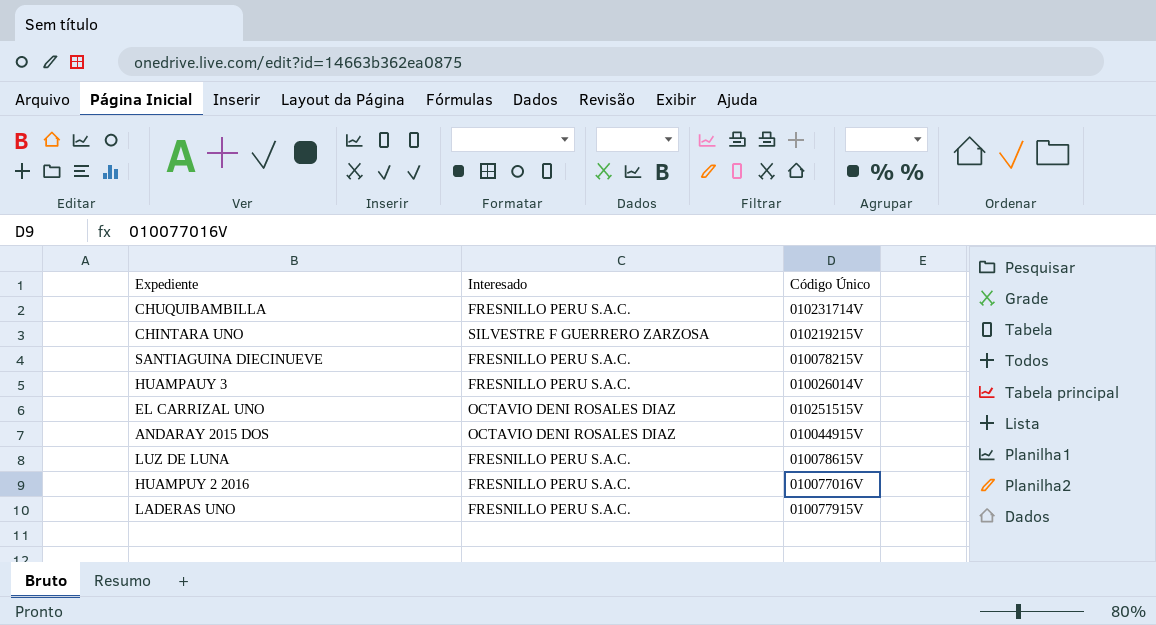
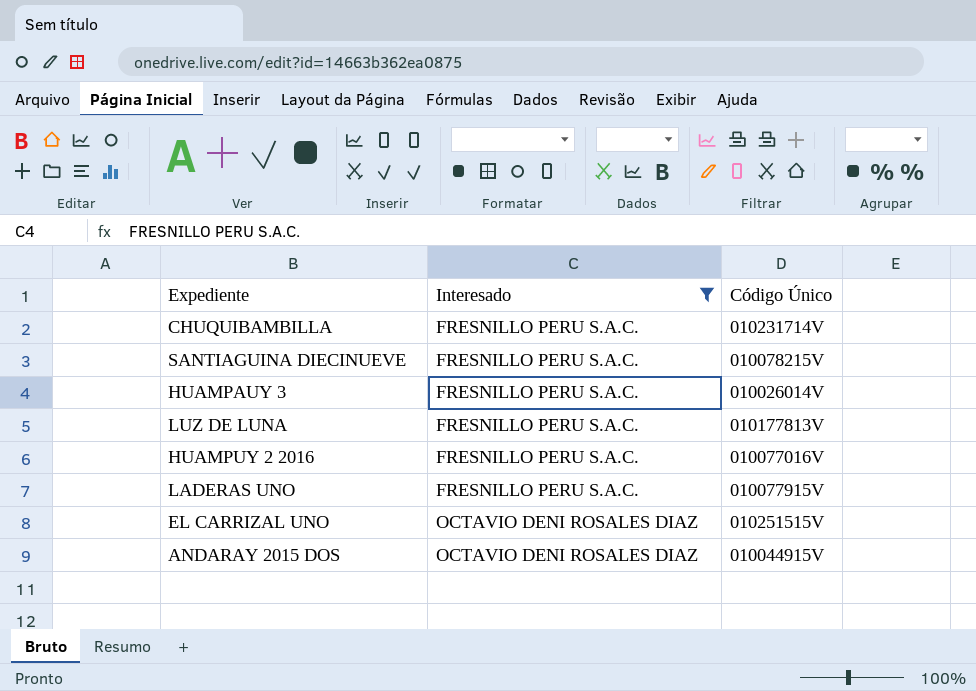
filter: none -> Interesado != SILVESTRE F GUERRERO ZARZOSA
row order: none -> Interesado ascending
LUZ DE LUNA | Código Único: 010078615V -> 010177813V

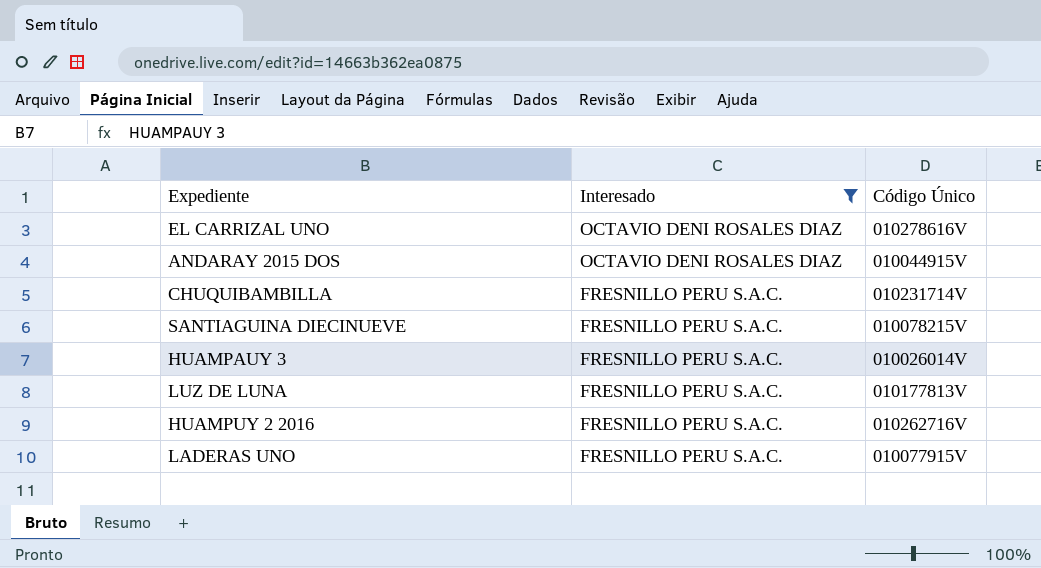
row order: Interesado ascending -> Interesado descending
EL CARRIZAL UNO | Código Único: 010251515V -> 010278616V
HUAMPUY 2 2016 | Código Único: 010077016V -> 010262716V

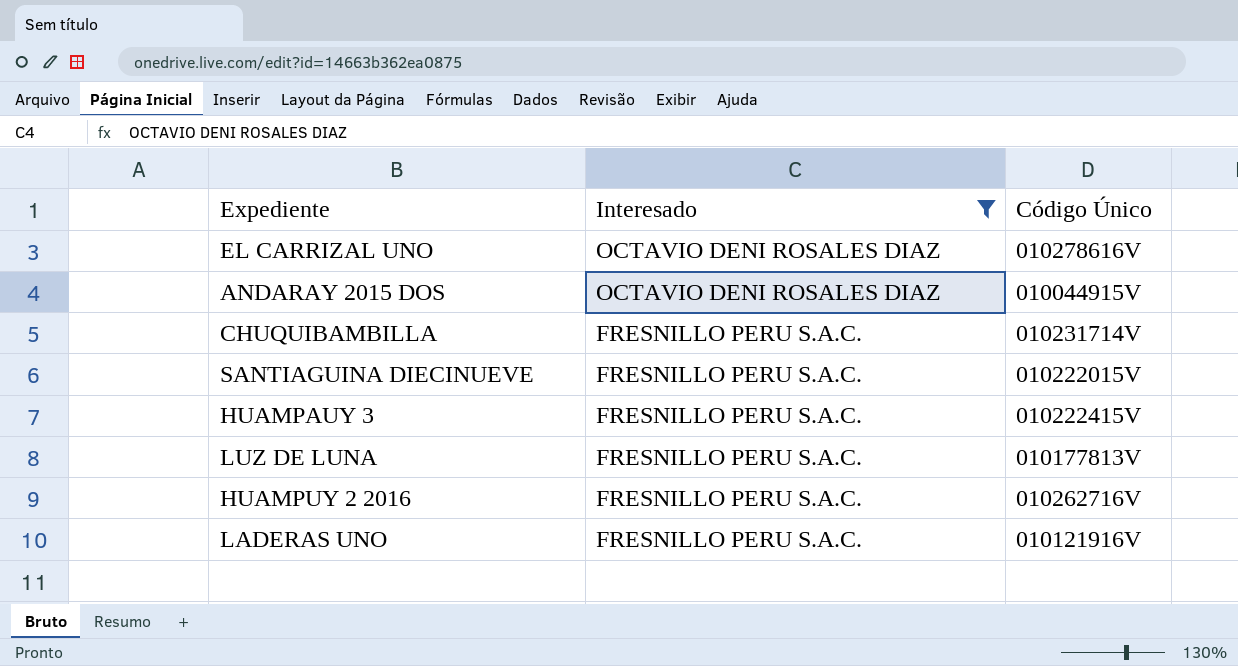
SANTIAGUINA DIECINUEVE | Código Único: 010078215V -> 010222015V
HUAMPAUY 3 | Código Único: 010026014V -> 010222415V
LADERAS UNO | Código Único: 010077915V -> 010121916V

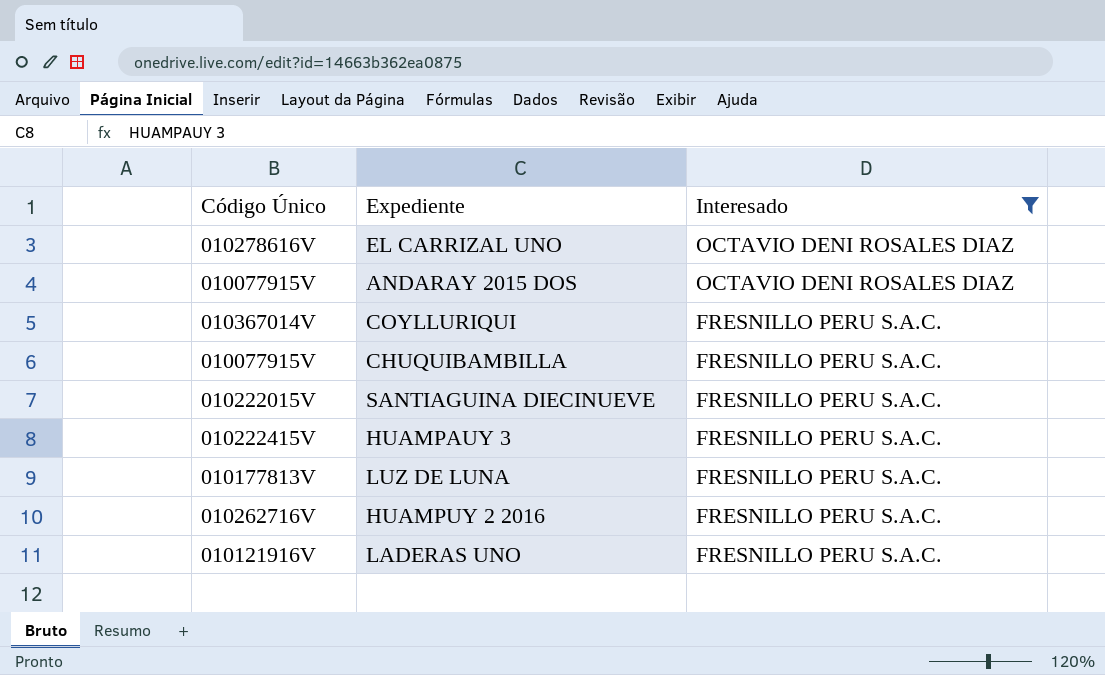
column Código Único | position: 3 -> 1
ANDARAY 2015 DOS | Código Único: 010044915V -> 010077915V
row COYLLURIQUI: none -> 010367014V | FRESNILLO PERU S.A.C.
CHUQUIBAMBILLA | Código Único: 010231714V -> 010077915V

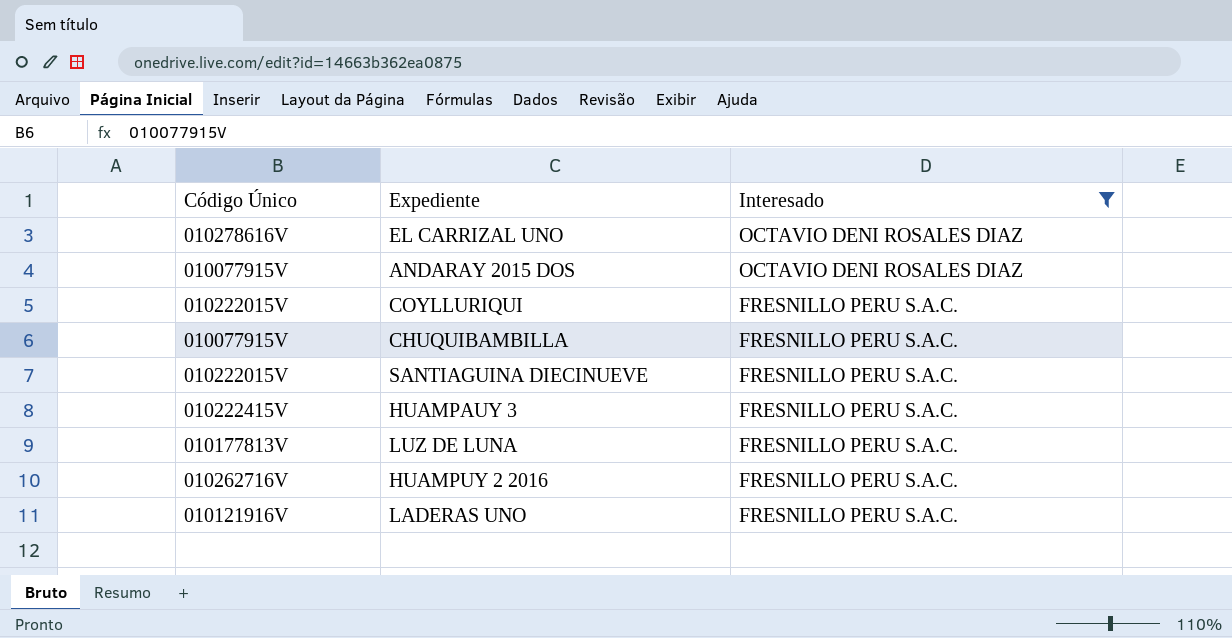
COYLLURIQUI | Código Único: 010367014V -> 010222015V

